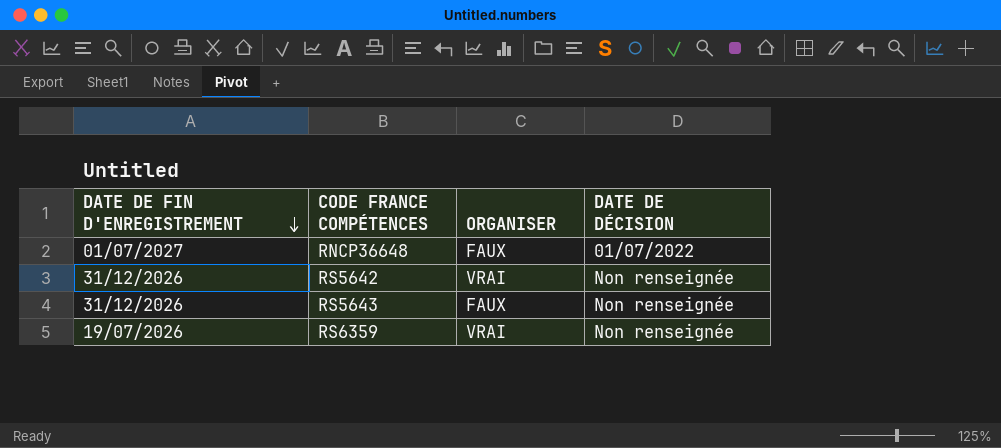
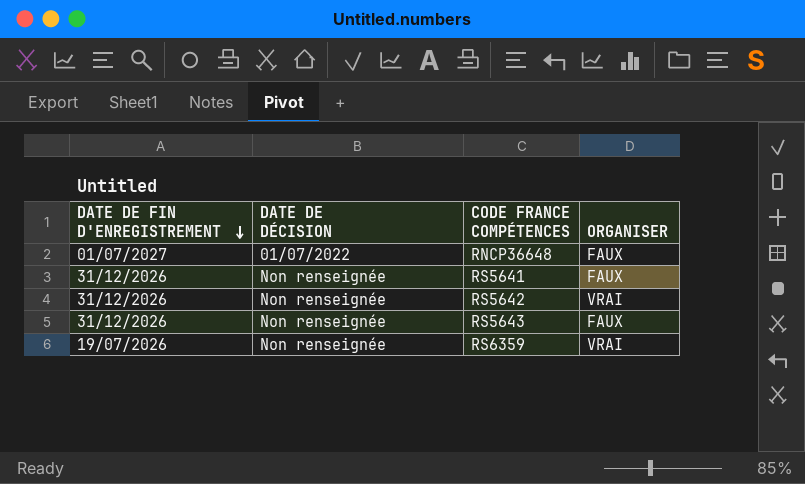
column DATE DE DÉCISION | position: 4 -> 2
row RS5641: none -> 31/12/2026 | Non renseignée | FAUX

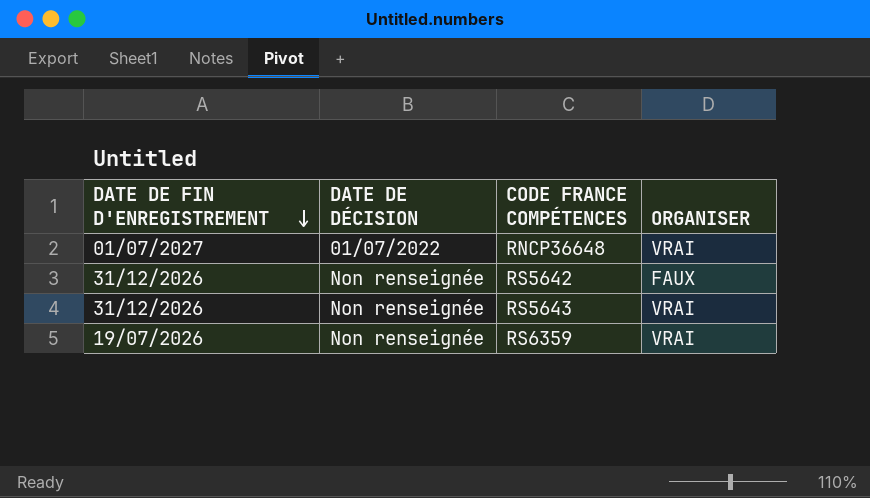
row RS5641: 31/12/2026 | Non renseignée | FAUX -> none
RNCP36648 | ORGANISER: FAUX -> VRAI
RS5642 | ORGANISER: VRAI -> FAUX
RS5643 | ORGANISER: FAUX -> VRAI

